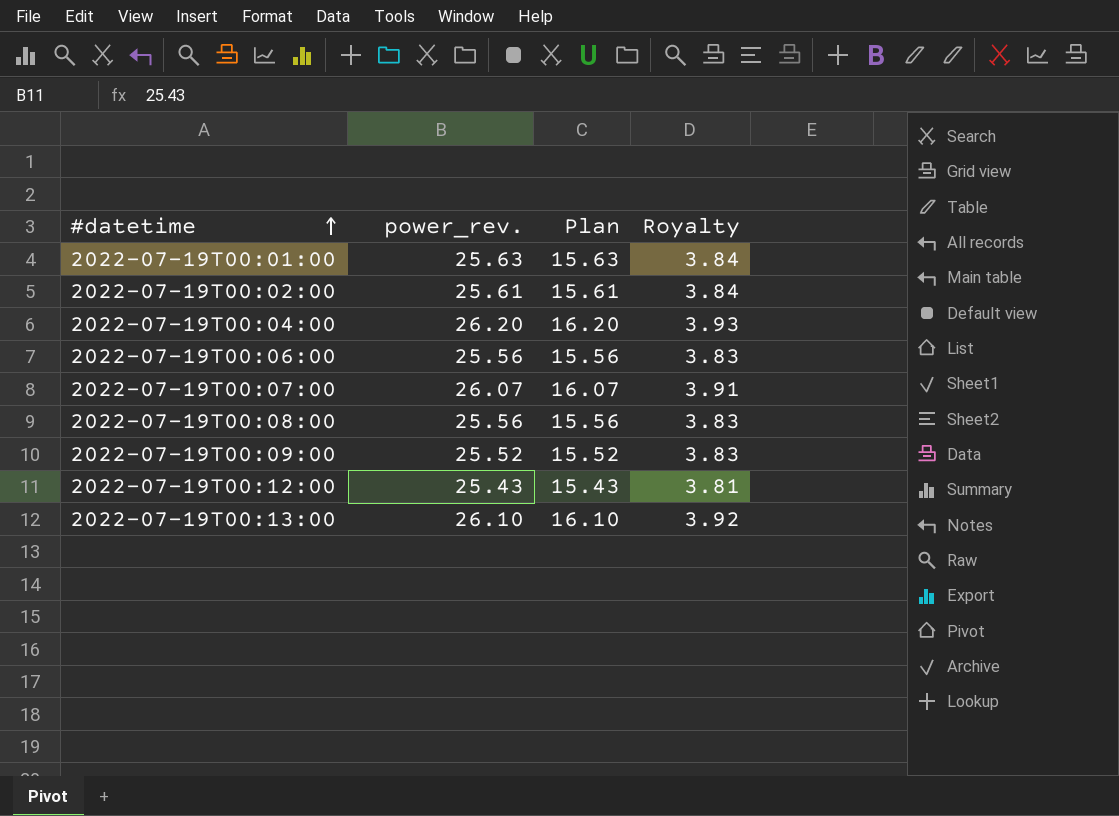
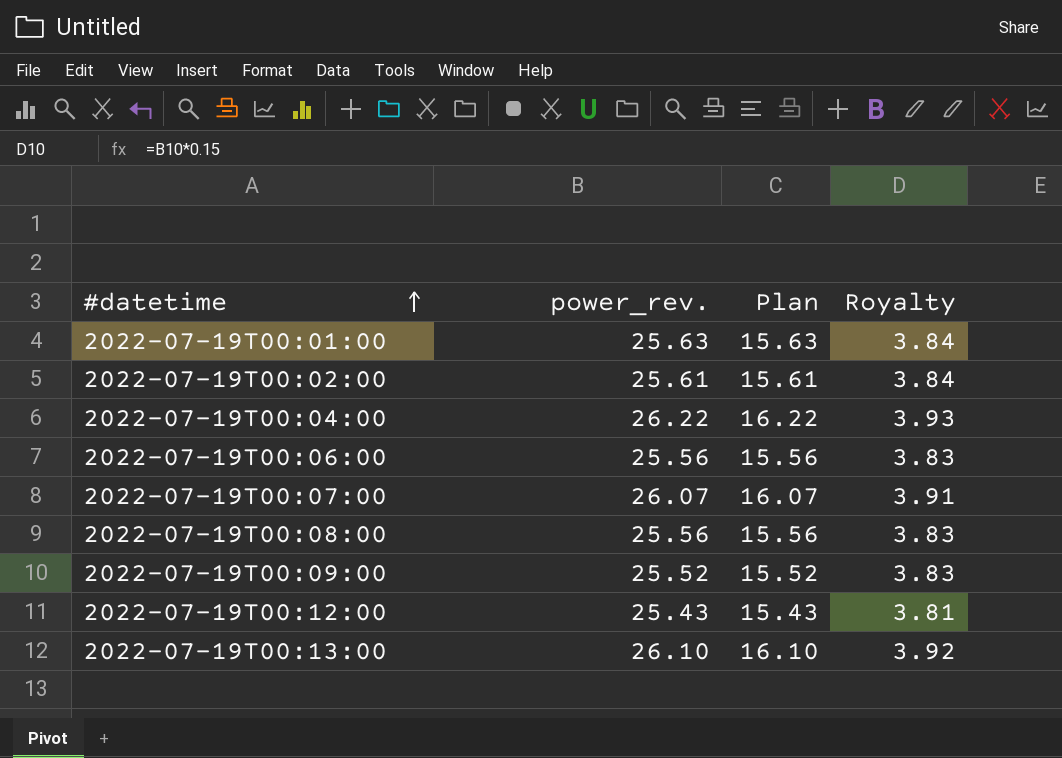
2022-07-19T00:04:00 | power_rev.: 26.20 -> 26.22
2022-07-19T00:04:00 | Plan: 16.20 -> 16.22

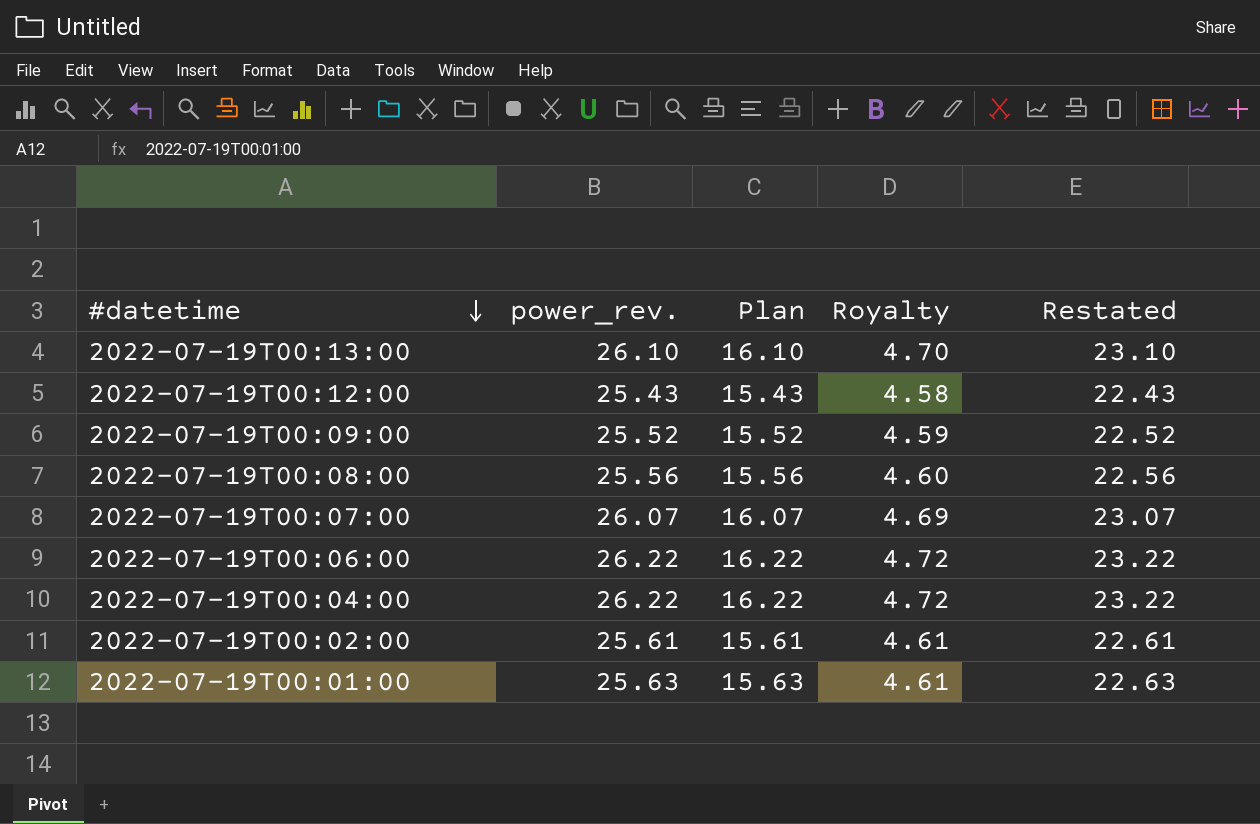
row order: #datetime ascending -> #datetime descending
column Royalty | formula: [power_rev.] * 0.15 -> [power_rev.] * 0.18
column Restated | formula: none -> [power_rev.] - 3
2022-07-19T00:06:00 | power_rev.: 25.56 -> 26.22
2022-07-19T00:06:00 | Plan: 15.56 -> 16.22

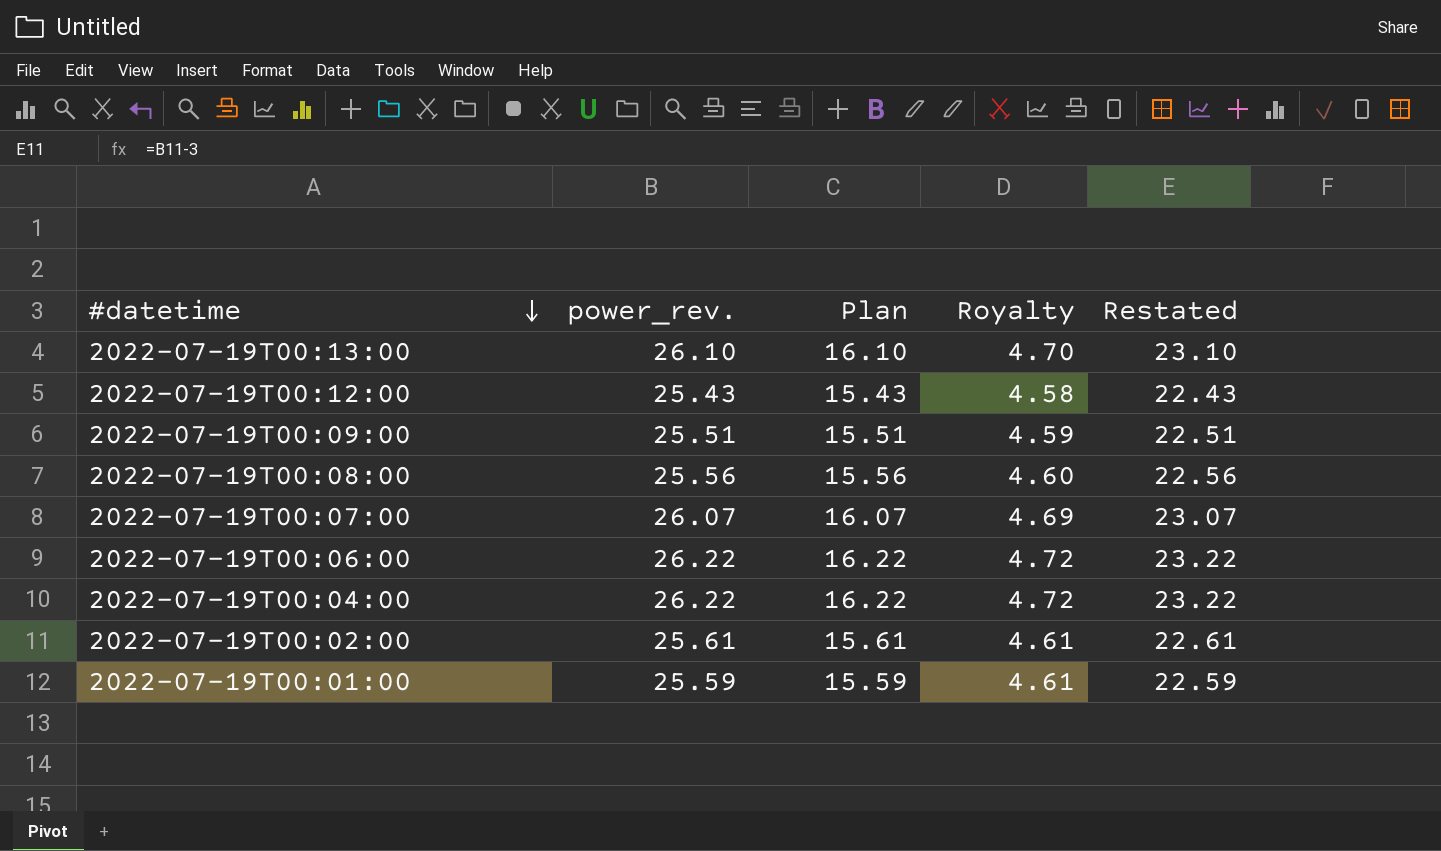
2022-07-19T00:09:00 | power_rev.: 25.52 -> 25.51
2022-07-19T00:09:00 | Plan: 15.52 -> 15.51
2022-07-19T00:09:00 | Restated: 22.52 -> 22.51
2022-07-19T00:01:00 | power_rev.: 25.63 -> 25.59
2022-07-19T00:01:00 | Plan: 15.63 -> 15.59
2022-07-19T00:01:00 | Restated: 22.63 -> 22.59

